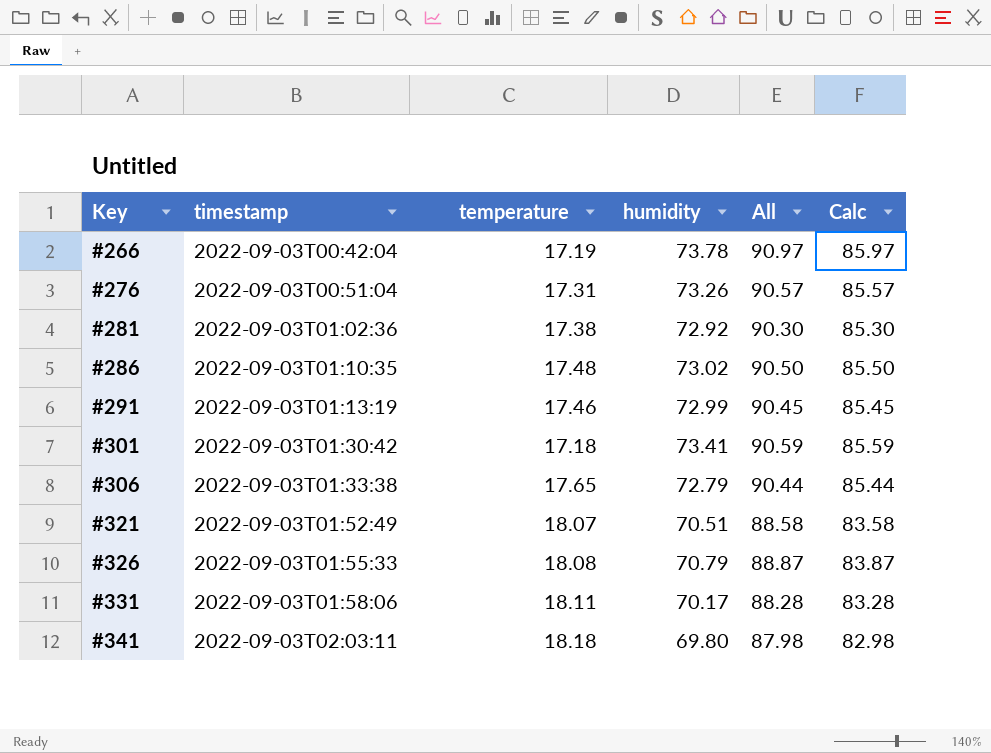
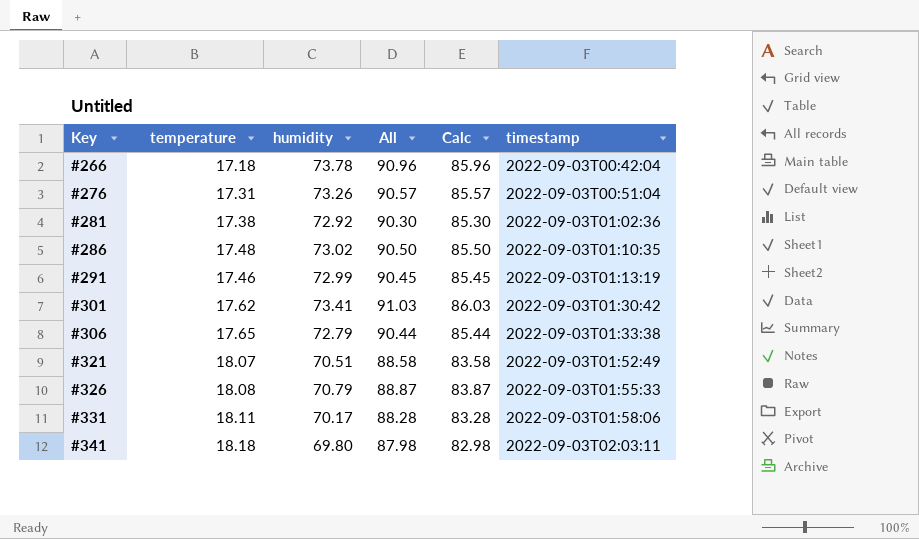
column timestamp | position: 2 -> 6
#266 | temperature: 17.19 -> 17.18
#266 | All: 90.97 -> 90.96
#266 | Calc: 85.97 -> 85.96
#301 | temperature: 17.18 -> 17.62
#301 | All: 90.59 -> 91.03
#301 | Calc: 85.59 -> 86.03

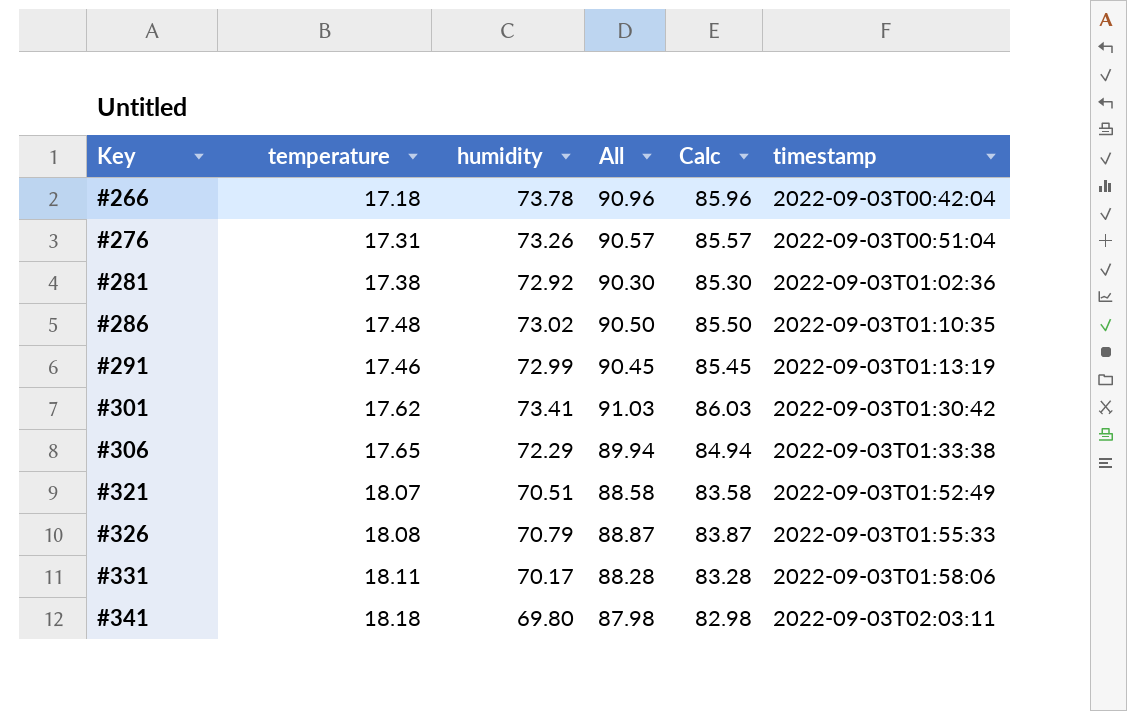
#306 | humidity: 72.79 -> 72.29
#306 | All: 90.44 -> 89.94
#306 | Calc: 85.44 -> 84.94

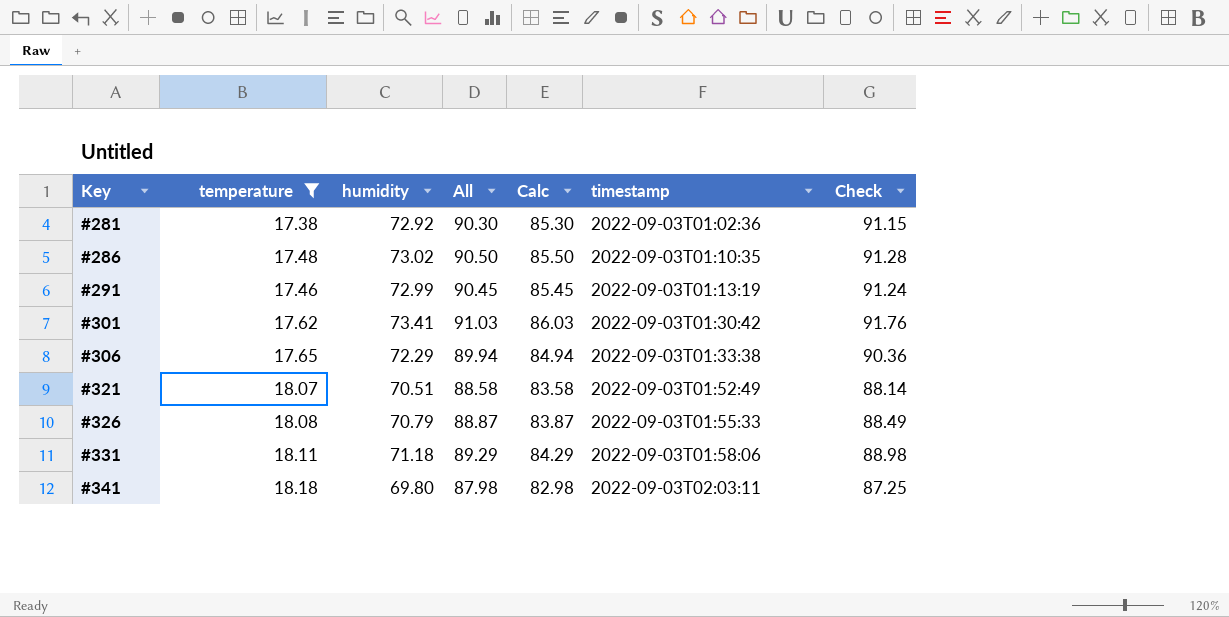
filter: none -> temperature >= 17.38
column Check | formula: none -> [humidity] * 1.25
#331 | humidity: 70.17 -> 71.18
#331 | All: 88.28 -> 89.29
#331 | Calc: 83.28 -> 84.29

